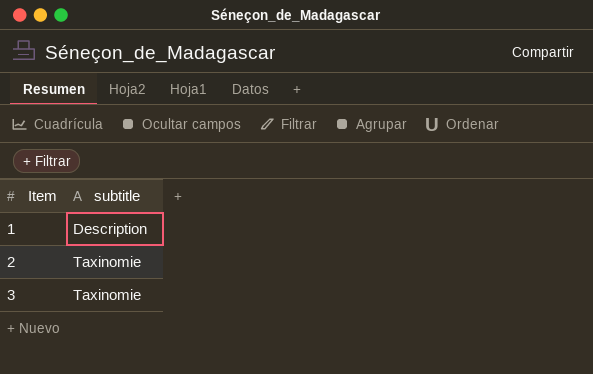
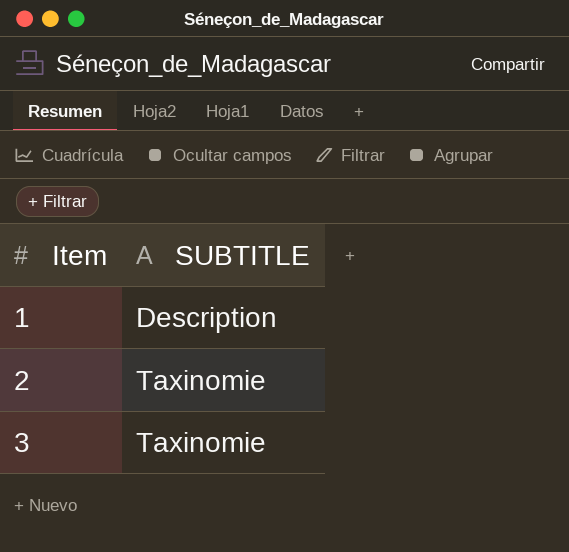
column name: subtitle -> SUBTITLE

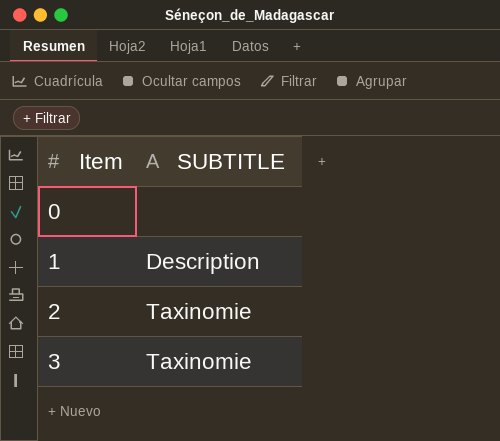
row 0: none -> none

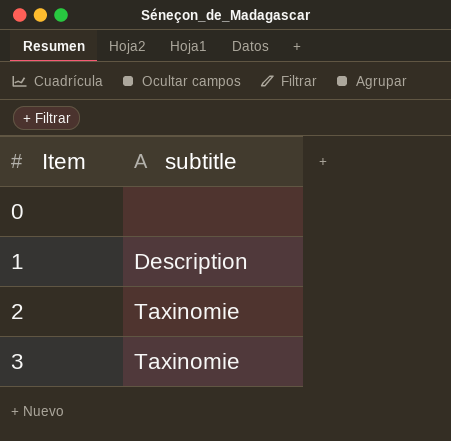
column name: SUBTITLE -> subtitle

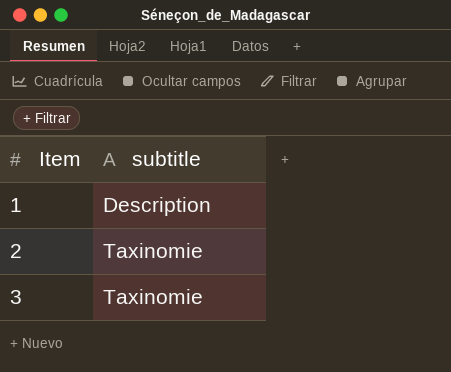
row 0: none -> none

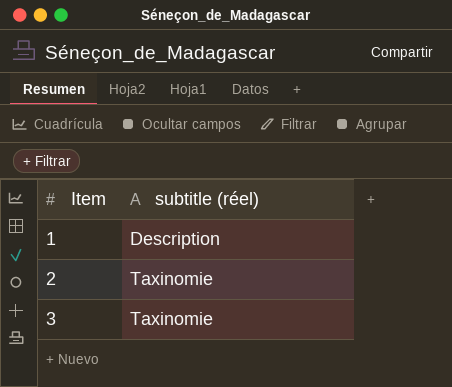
column name: subtitle -> subtitle (réel)

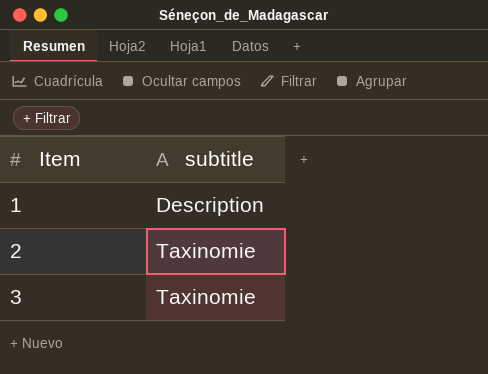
column name: subtitle (réel) -> subtitle

